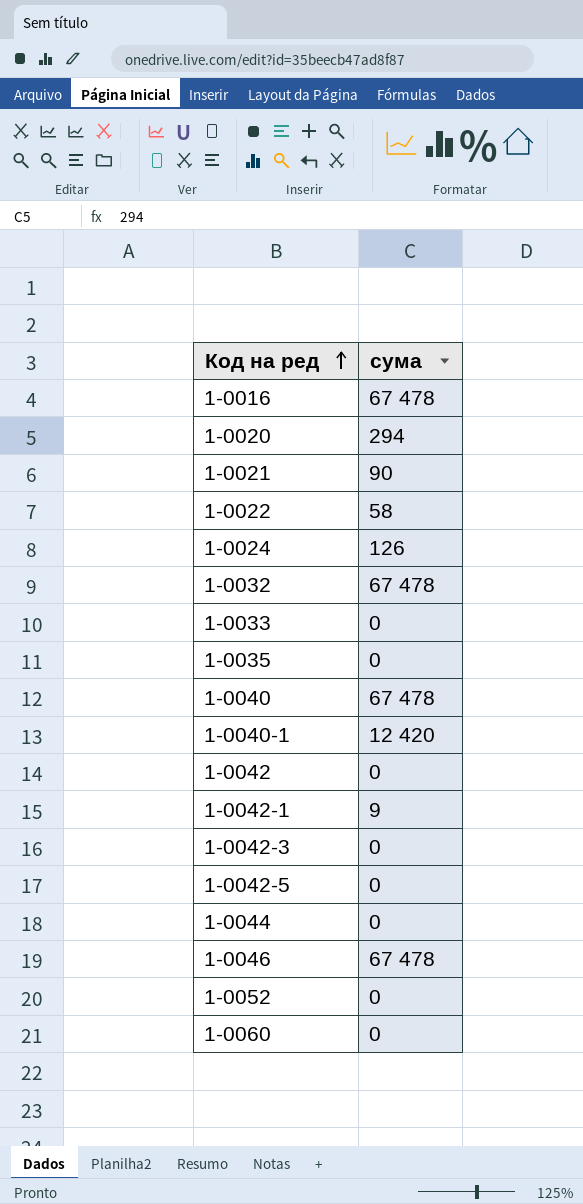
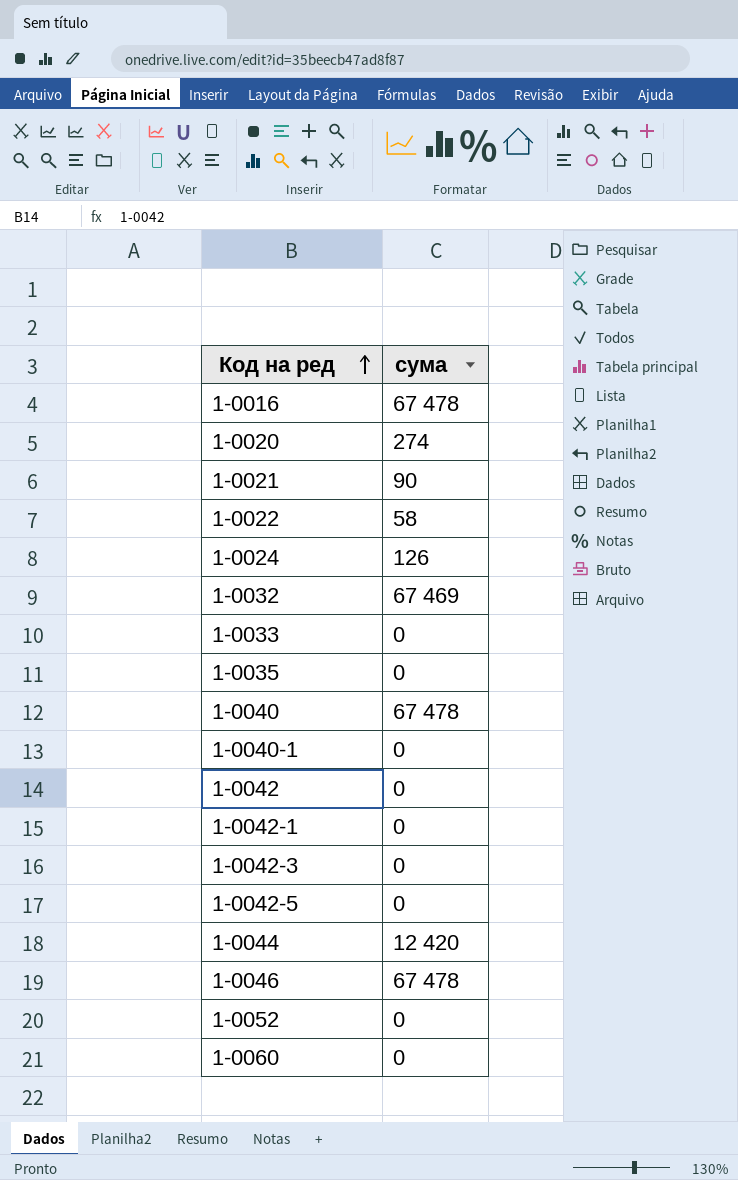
1-0020 | сума: 294 -> 274
1-0032 | сума: 67 478 -> 67 469
1-0040-1 | сума: 12 420 -> 0
1-0042-1 | сума: 9 -> 0
1-0044 | сума: 0 -> 12 420

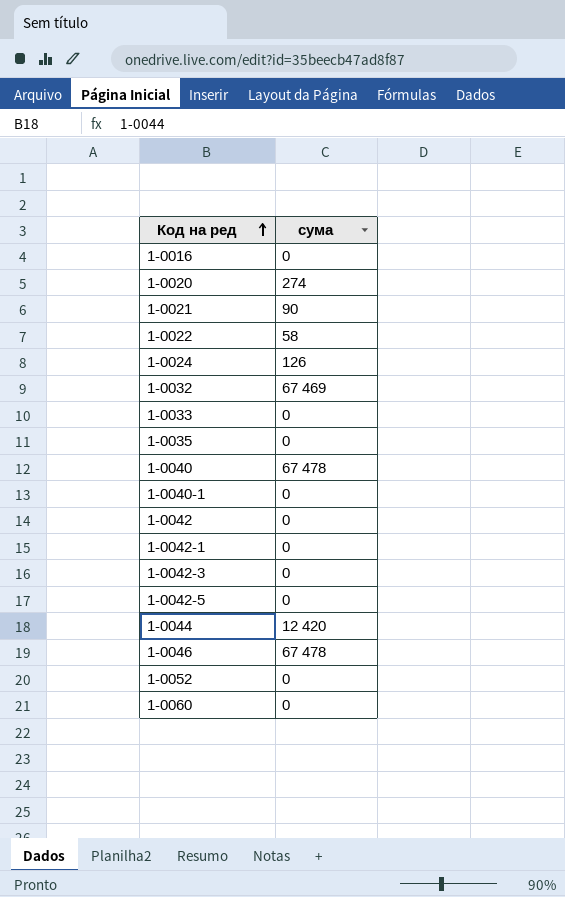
1-0016 | сума: 67 478 -> 0

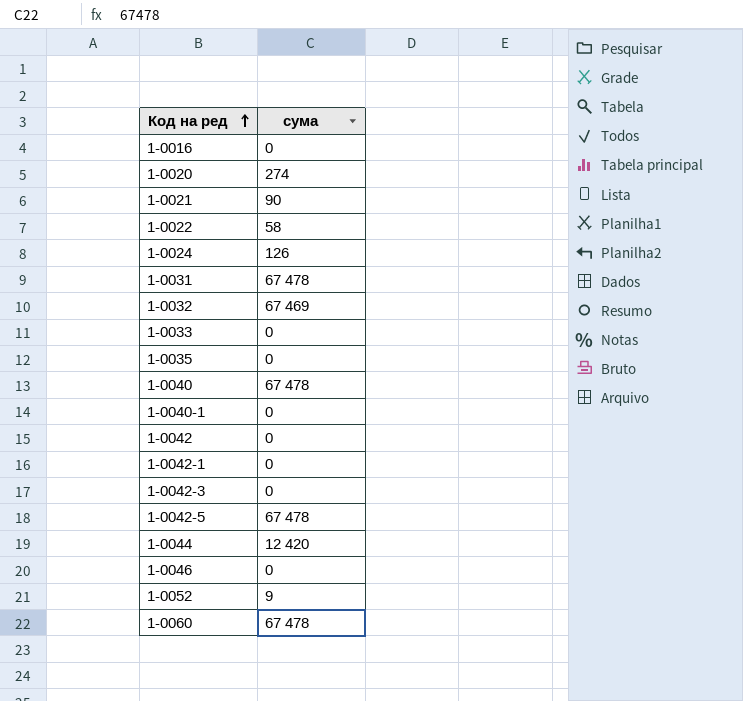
row 1-0031: none -> 67 478
1-0042-5 | сума: 0 -> 67 478
1-0046 | сума: 67 478 -> 0
1-0052 | сума: 0 -> 9
1-0060 | сума: 0 -> 67 478

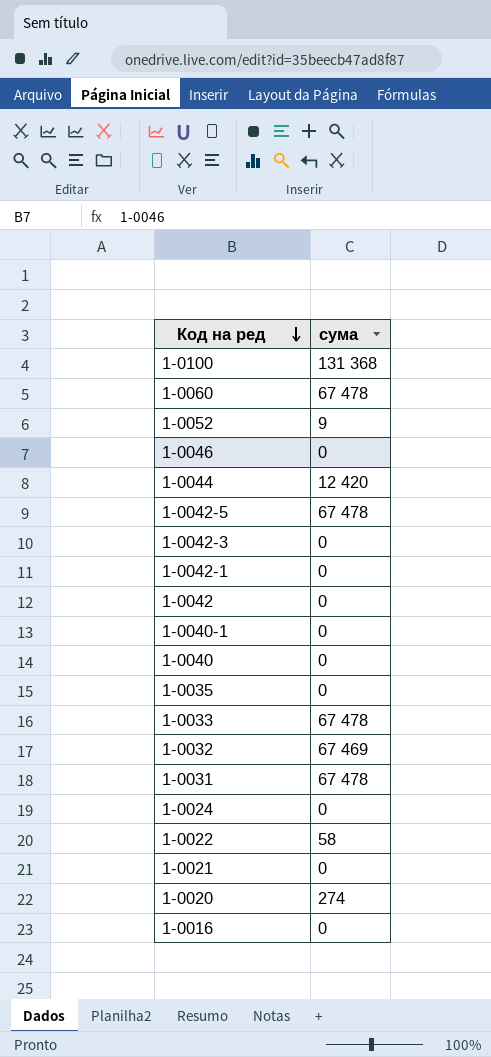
row order: Код на ред ascending -> Код на ред descending
row 1-0100: none -> 131 368
1-0040 | сума: 67 478 -> 0
1-0033 | сума: 0 -> 67 478
1-0024 | сума: 126 -> 0
1-0021 | сума: 90 -> 0

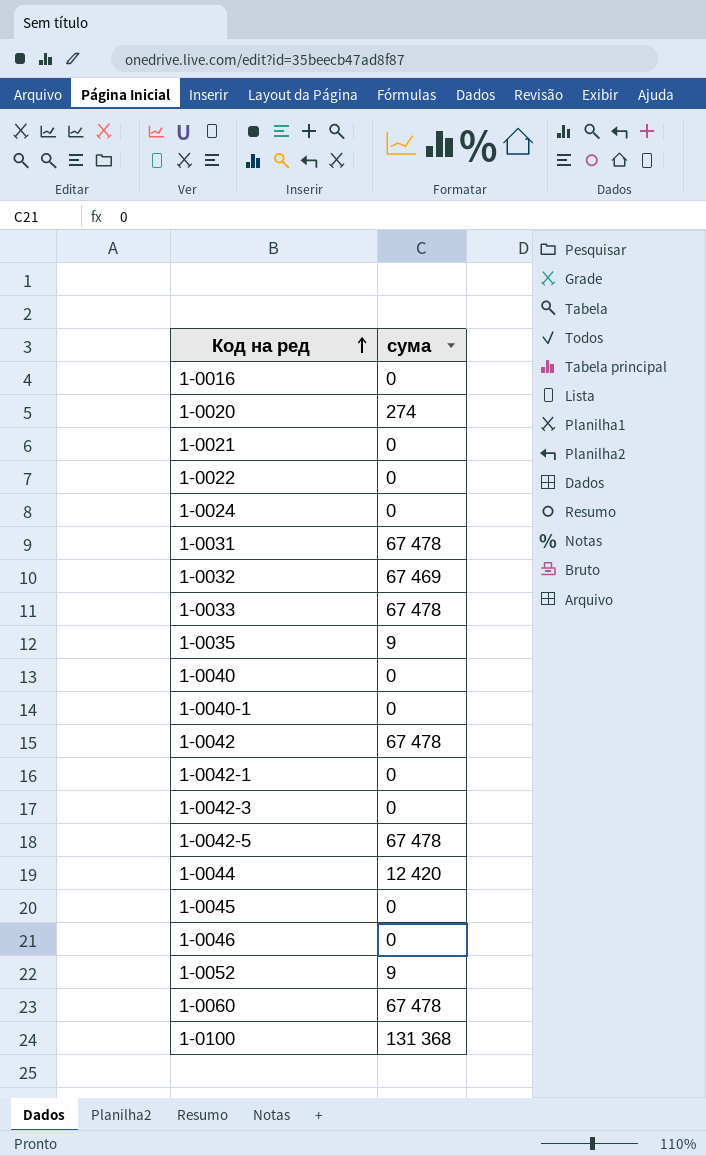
row order: Код на ред descending -> Код на ред ascending
1-0022 | сума: 58 -> 0
1-0035 | сума: 0 -> 9
1-0042 | сума: 0 -> 67 478
row 1-0045: none -> 0

